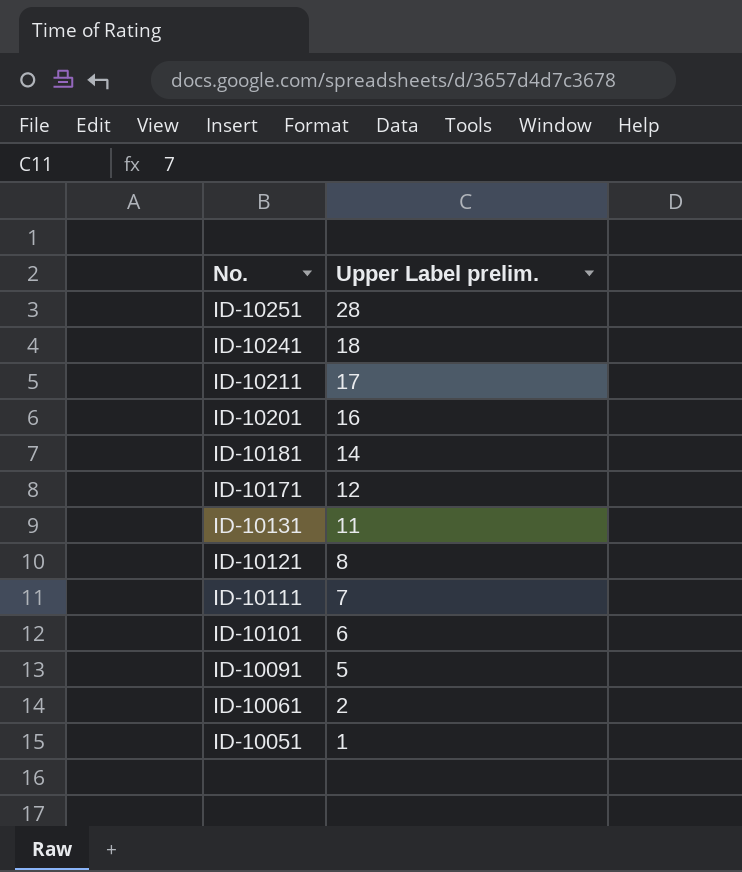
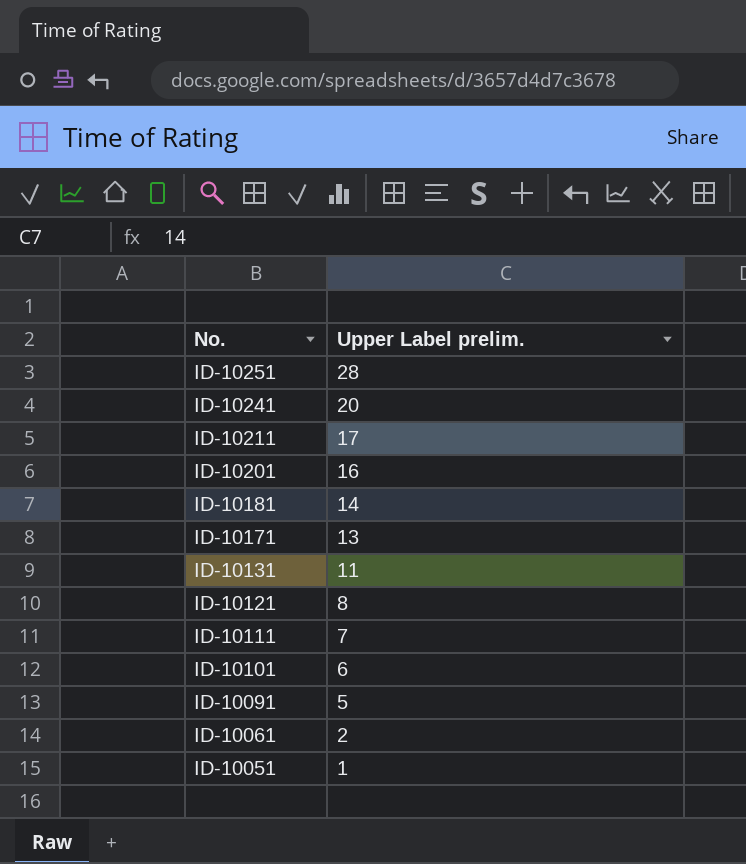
ID-10241 | Upper Label prelim.: 18 -> 20
ID-10171 | Upper Label prelim.: 12 -> 13

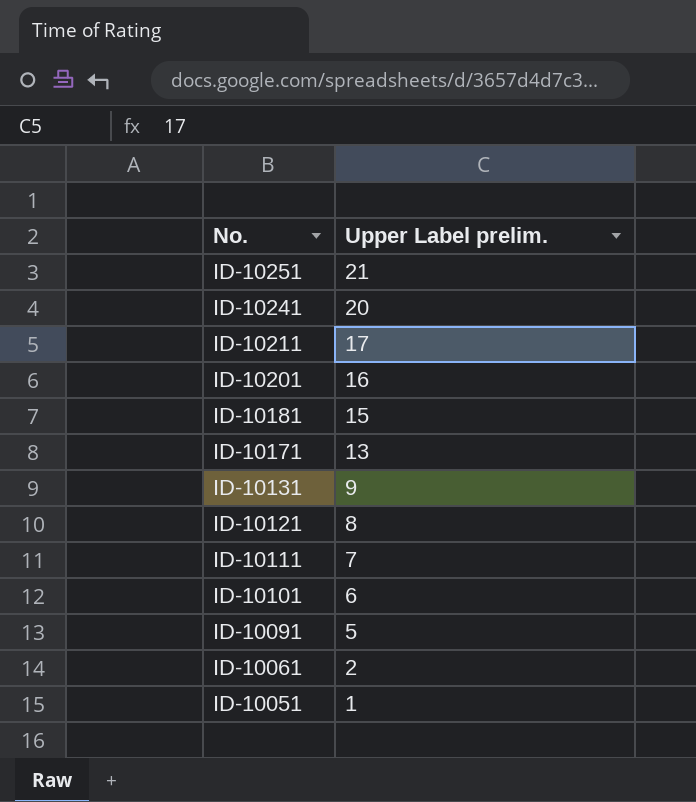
ID-10251 | Upper Label prelim.: 28 -> 21
ID-10181 | Upper Label prelim.: 14 -> 15
ID-10131 | Upper Label prelim.: 11 -> 9

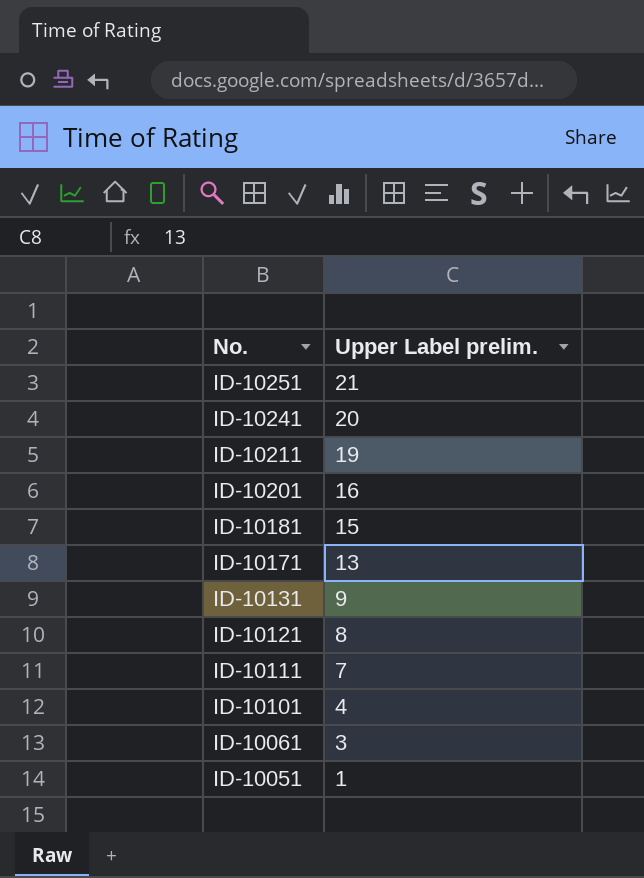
row ID-10091: 5 -> none
ID-10211 | Upper Label prelim.: 17 -> 19
ID-10101 | Upper Label prelim.: 6 -> 4
ID-10061 | Upper Label prelim.: 2 -> 3

